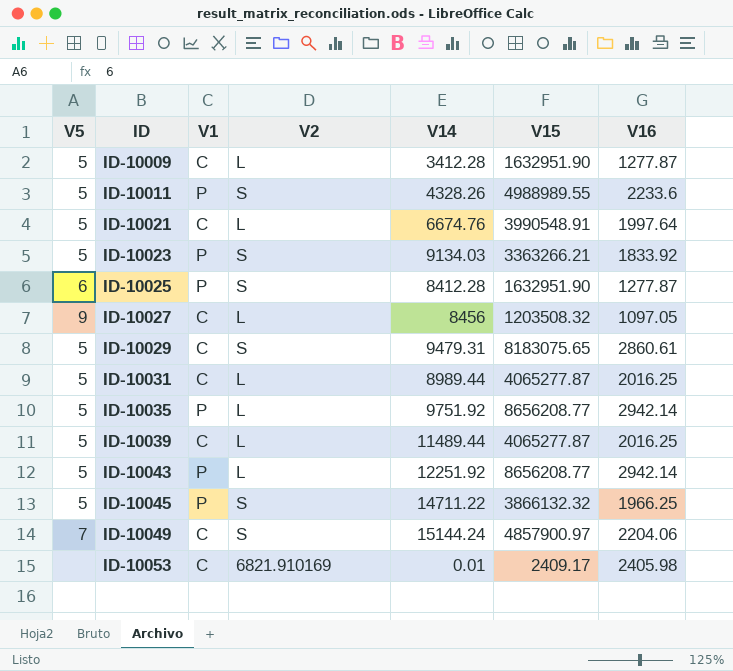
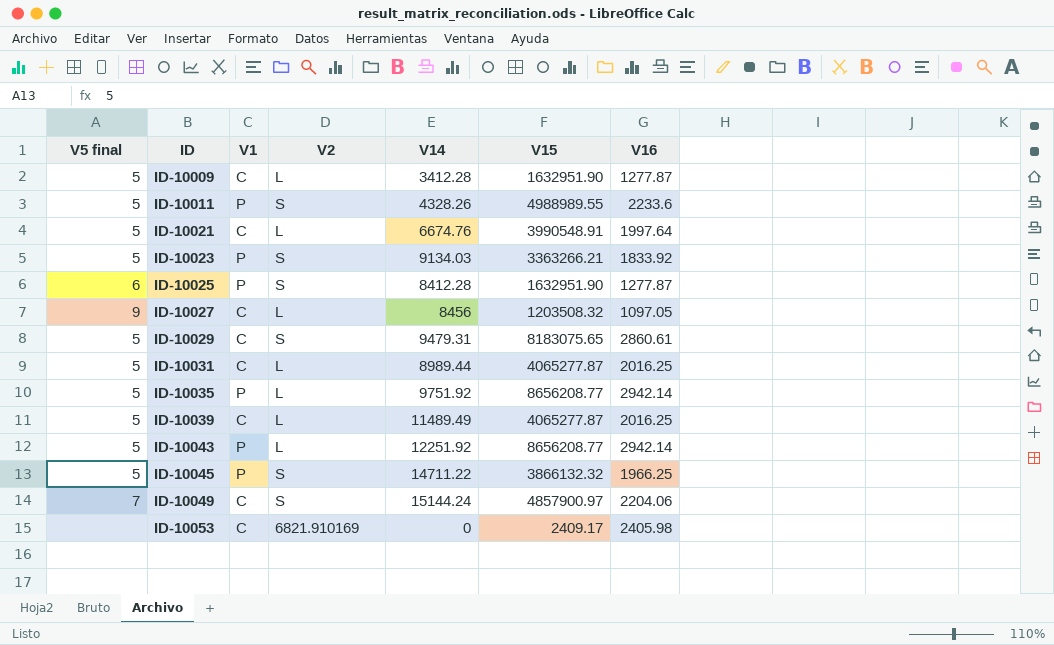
column name: V5 -> V5 final
ID-10039 | V14: 11489.44 -> 11489.49
ID-10053 | V14: 0.01 -> 0

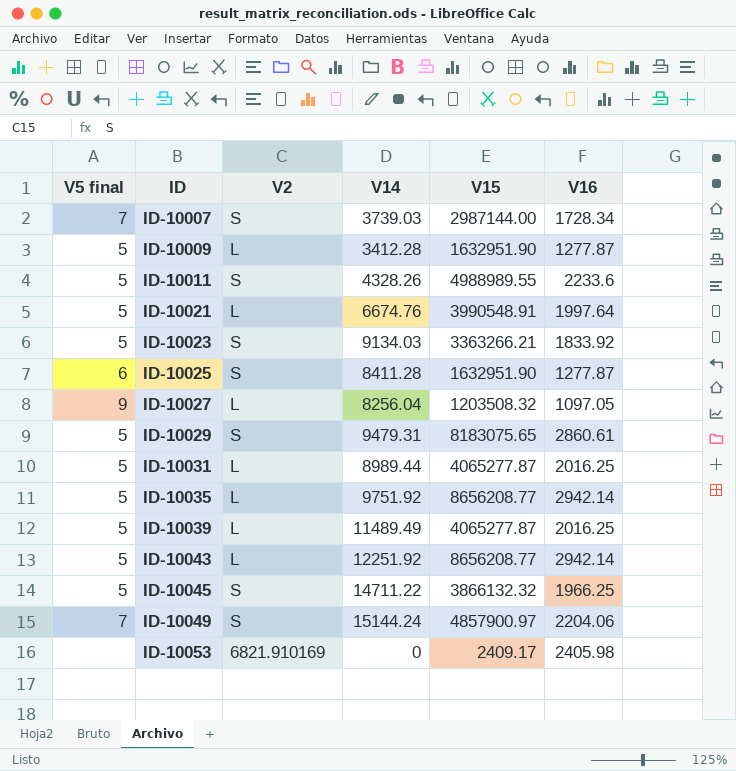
column V1 | position: 3 -> none
row ID-10007: none -> 7 | S | 3739.03 | 2987144.00 | 1728.34
ID-10025 | V14: 8412.28 -> 8411.28
ID-10027 | V14: 8456 -> 8256.04

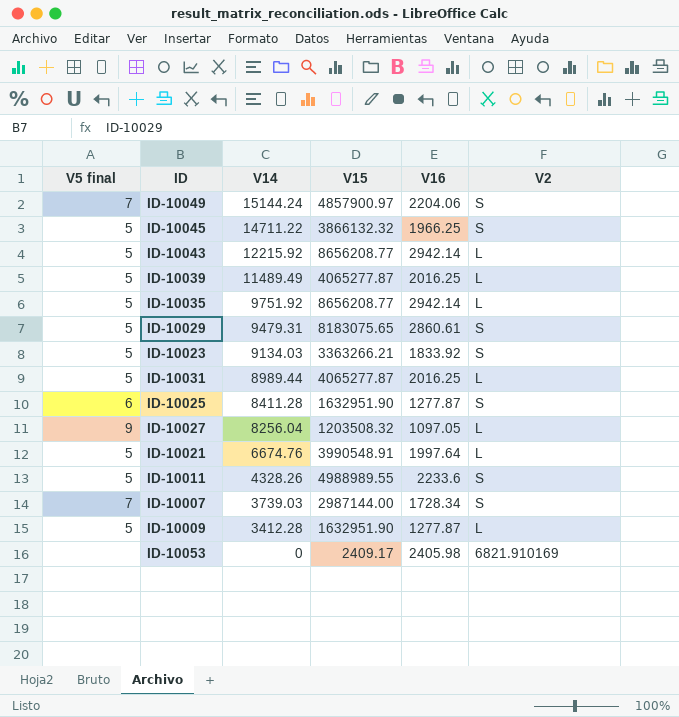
row order: ID ascending -> V14 descending
column V2 | position: 3 -> 6
ID-10043 | V14: 12251.92 -> 12215.92

